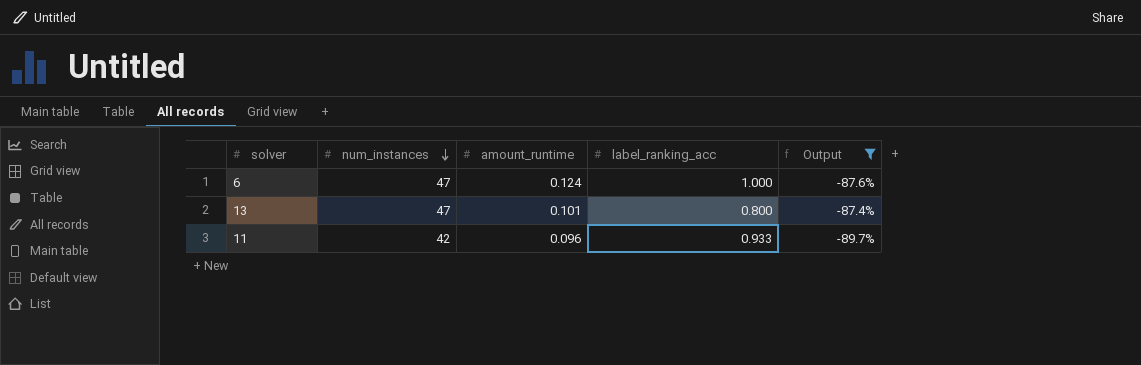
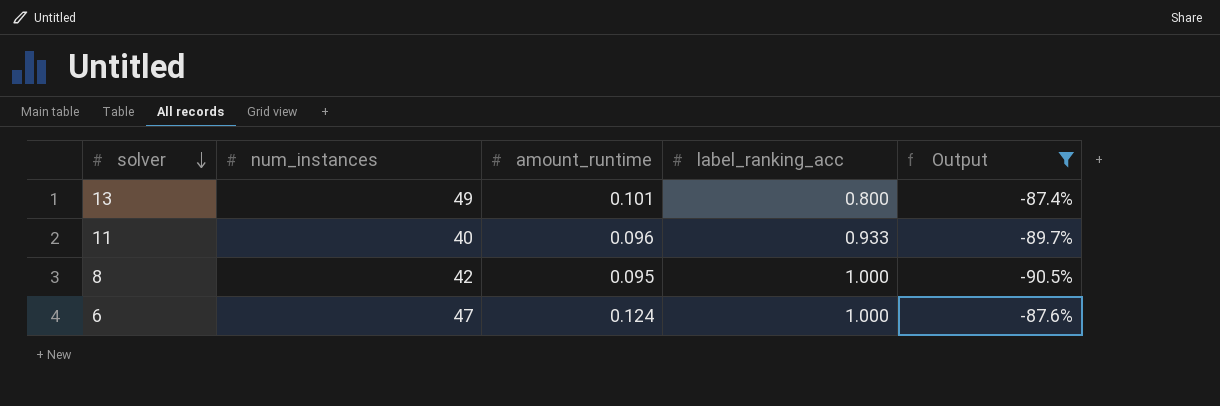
row order: num_instances descending -> solver descending
13 | num_instances: 47 -> 49
11 | num_instances: 42 -> 40
row 8: none -> 42 | 0.095 | 1.000 | -90.5%

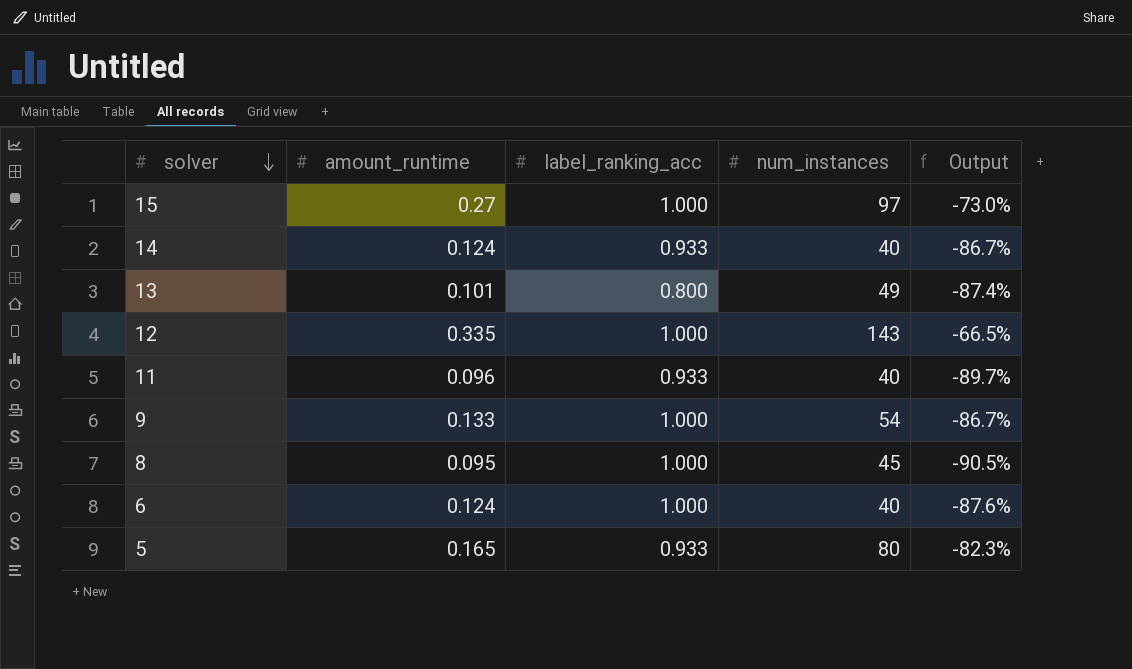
filter: Output <= -87.4% -> none
column num_instances | position: 2 -> 4
8 | num_instances: 42 -> 45
6 | num_instances: 47 -> 40

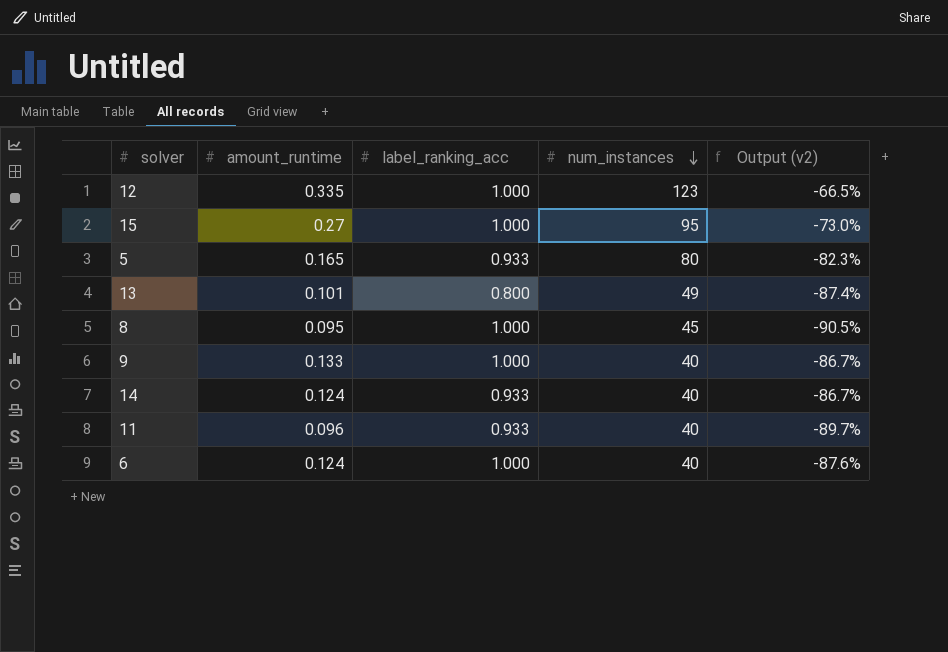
row order: solver descending -> num_instances descending
column name: Output -> Output (v2)
12 | num_instances: 143 -> 123
15 | num_instances: 97 -> 95
9 | num_instances: 54 -> 40

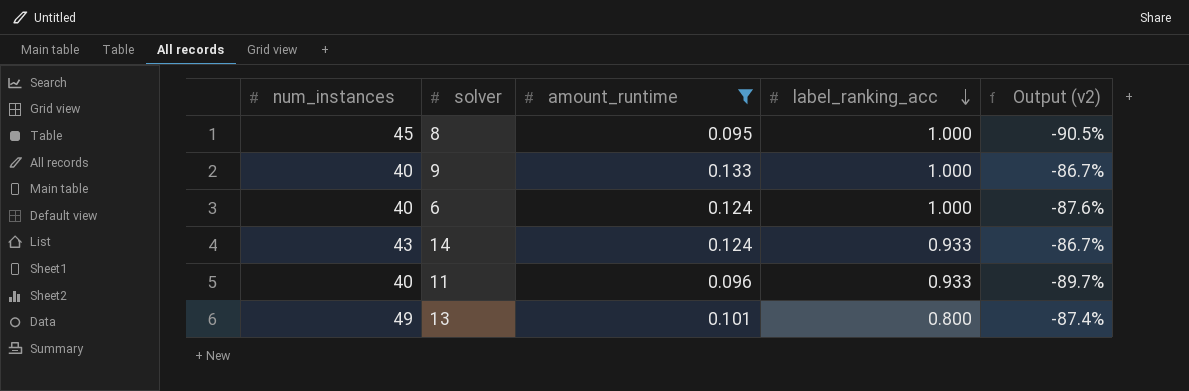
filter: none -> amount_runtime <= 0.133
row order: num_instances descending -> label_ranking_acc descending
column num_instances | position: 4 -> 1
14 | num_instances: 40 -> 43

